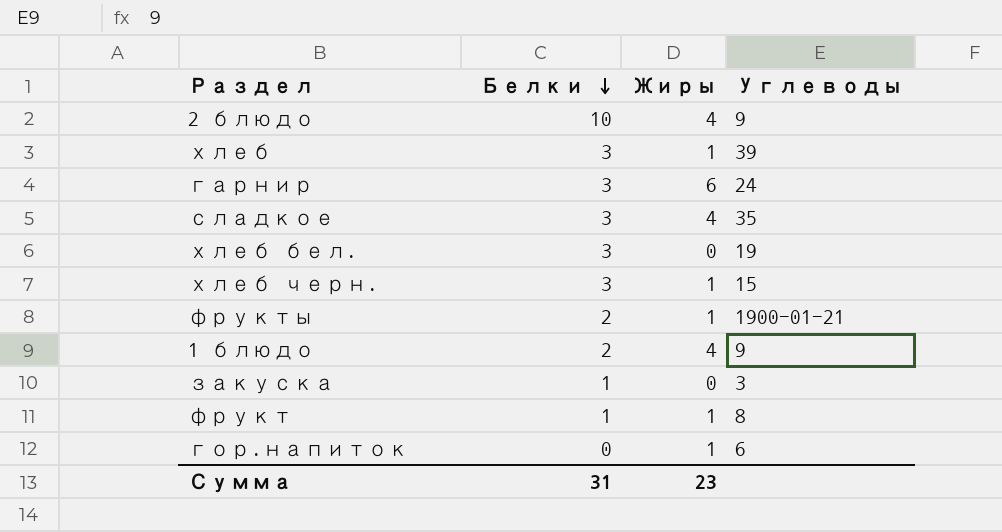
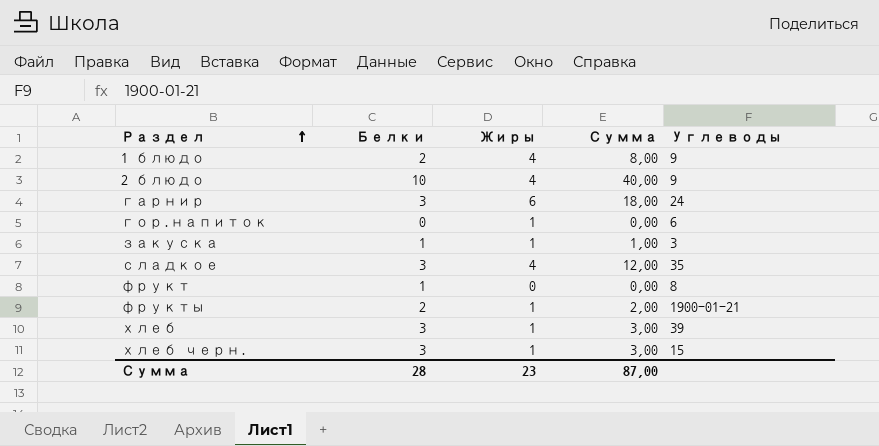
row order: Белки descending -> Раздел ascending
column Сумма | formula: none -> [Белки] * [Жиры]
row хлеб бел.: 3 | 0 | 19 -> none
закуска | Жиры: 0 -> 1
фрукт | Жиры: 1 -> 0
Сумма | Белки: 31 -> 28

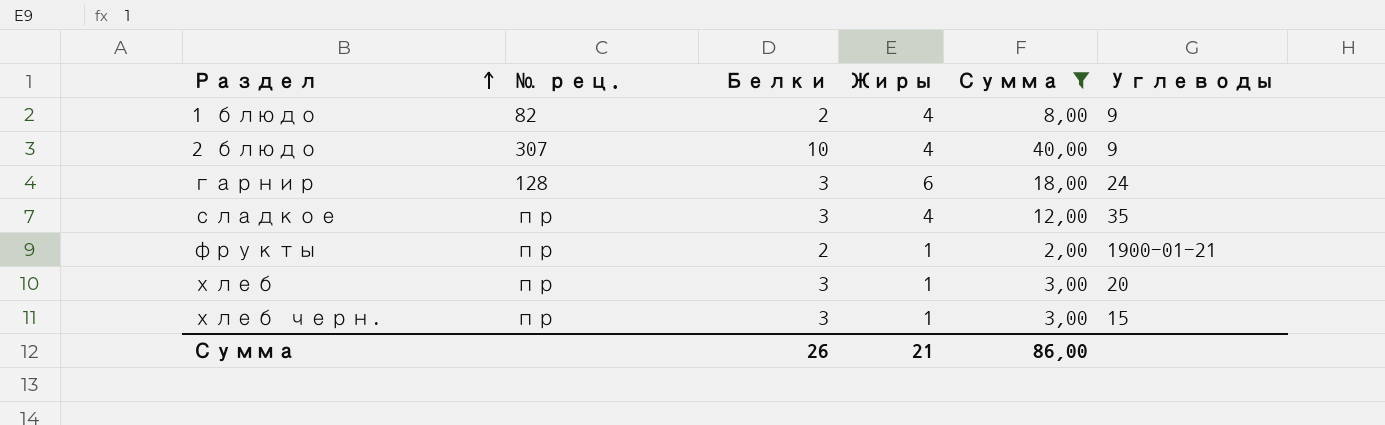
filter: none -> Сумма >= 2,00
column № рец. | position: none -> 2
хлеб | Углеводы: 39 -> 20
Сумма | Белки: 28 -> 26
Сумма | Жиры: 23 -> 21
Сумма | Сумма: 87,00 -> 86,00

